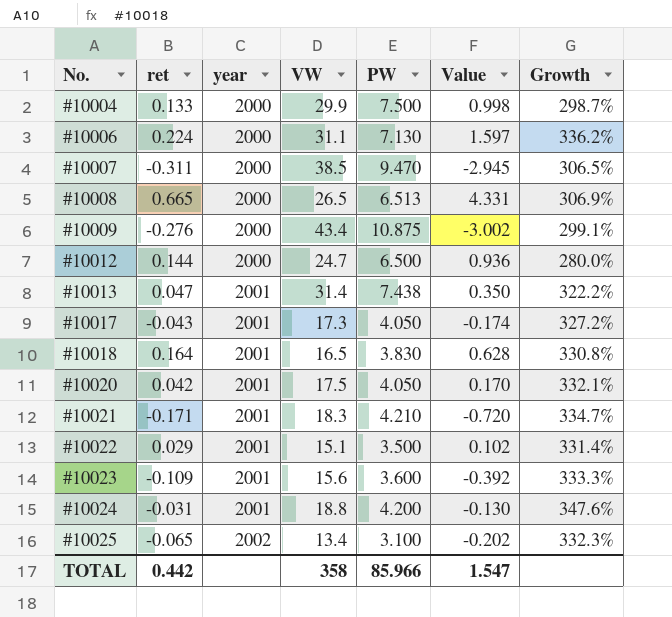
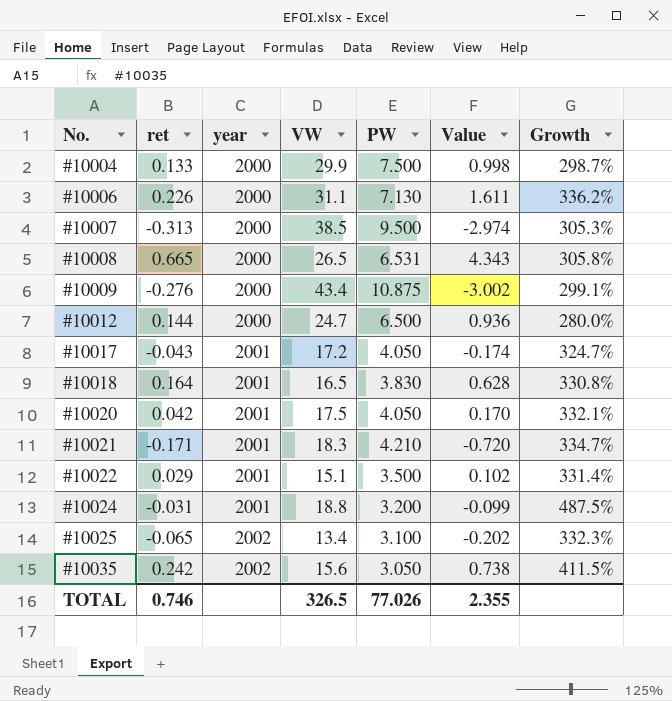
row #10013: 0.047 | 2001 | 31.4 | 7.438 | 0.350 | 322.2% -> none
row #10023: -0.109 | 2001 | 15.6 | 3.600 | -0.392 | 333.3% -> none
#10006 | ret: 0.224 -> 0.226
#10006 | Value: 1.597 -> 1.611
#10007 | ret: -0.311 -> -0.313
#10007 | PW: 9.470 -> 9.500
#10007 | Value: -2.945 -> -2.974
#10007 | Growth: 306.5% -> 305.3%
#10008 | PW: 6.513 -> 6.531
#10008 | Value: 4.331 -> 4.343
#10008 | Growth: 306.9% -> 305.8%
#10017 | VW: 17.3 -> 17.2
#10017 | Growth: 327.2% -> 324.7%
#10024 | PW: 4.200 -> 3.200
#10024 | Value: -0.130 -> -0.099
#10024 | Growth: 347.6% -> 487.5%
row #10035: none -> 0.242 | 2002 | 15.6 | 3.050 | 0.738 | 411.5%
TOTAL | ret: 0.442 -> 0.746
TOTAL | VW: 358 -> 326.5
TOTAL | PW: 85.966 -> 77.026
TOTAL | Value: 1.547 -> 2.355

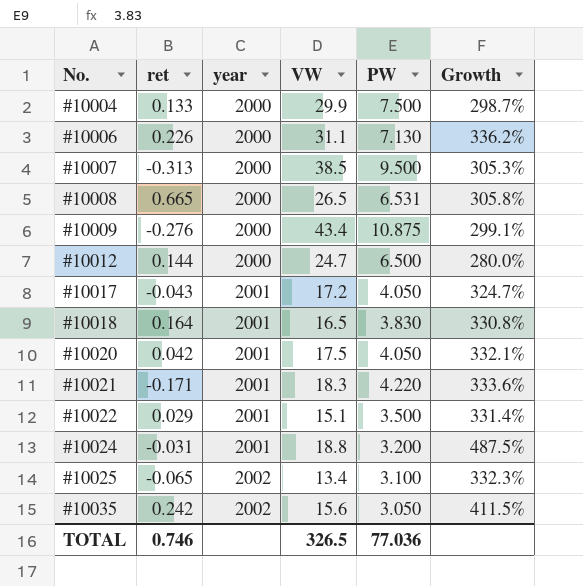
column Value | formula: [ret] * [PW] -> none
#10021 | PW: 4.210 -> 4.220
#10021 | Growth: 334.7% -> 333.6%
TOTAL | PW: 77.026 -> 77.036

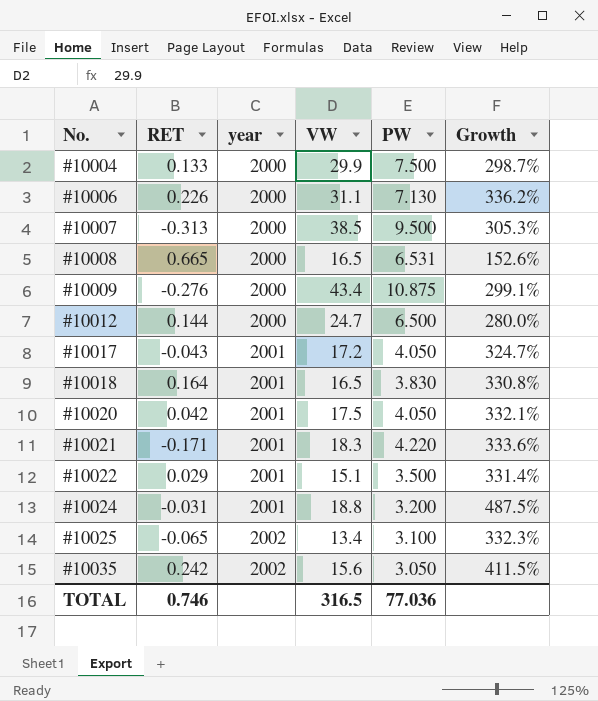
column name: ret -> RET
#10008 | VW: 26.5 -> 16.5
#10008 | Growth: 305.8% -> 152.6%
TOTAL | VW: 326.5 -> 316.5

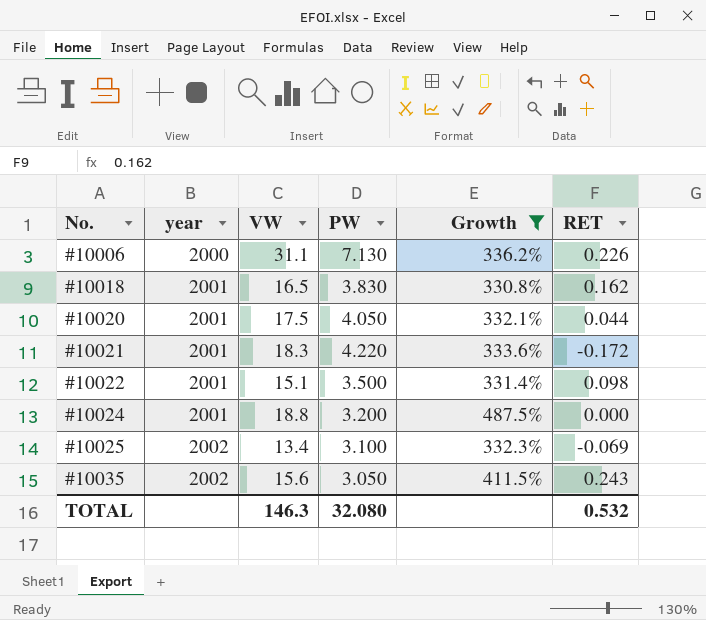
filter: none -> Growth >= 330.8%
column RET | position: 2 -> 6
#10018 | RET: 0.164 -> 0.162
#10020 | RET: 0.042 -> 0.044
#10021 | RET: -0.171 -> -0.172
#10022 | RET: 0.029 -> 0.098
#10024 | RET: -0.031 -> 0.000
#10025 | RET: -0.065 -> -0.069
#10035 | RET: 0.242 -> 0.243
TOTAL | VW: 316.5 -> 146.3
TOTAL | PW: 77.036 -> 32.080
TOTAL | RET: 0.746 -> 0.532

